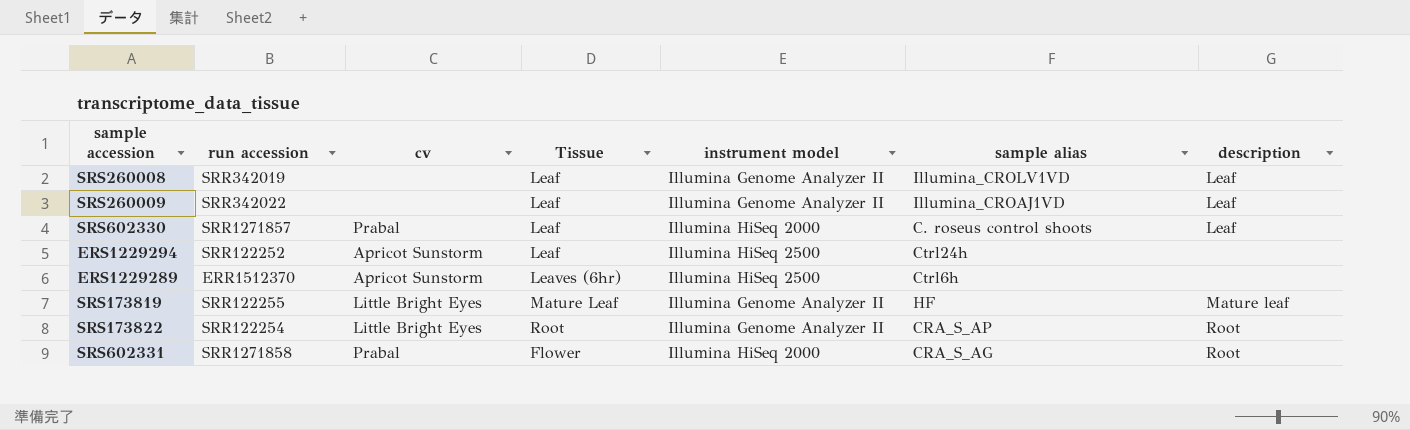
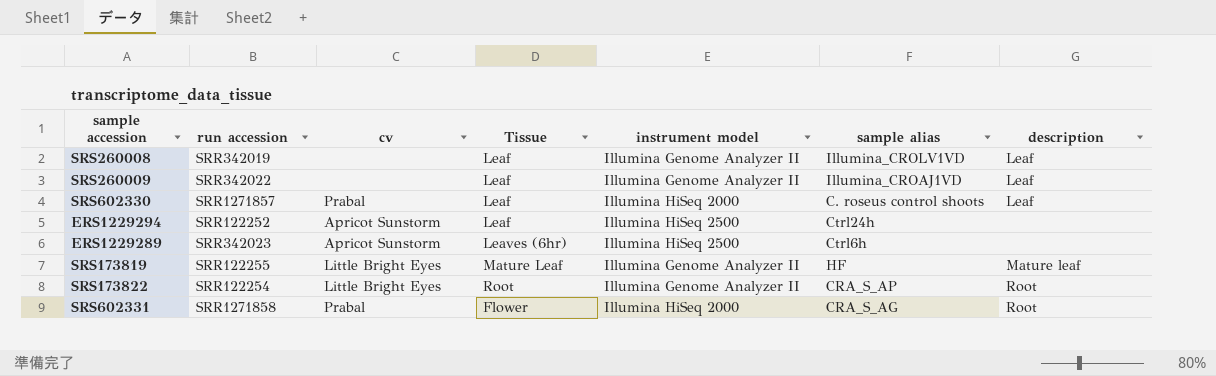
ERS1229289 | run accession: ERR1512370 -> SRR342023

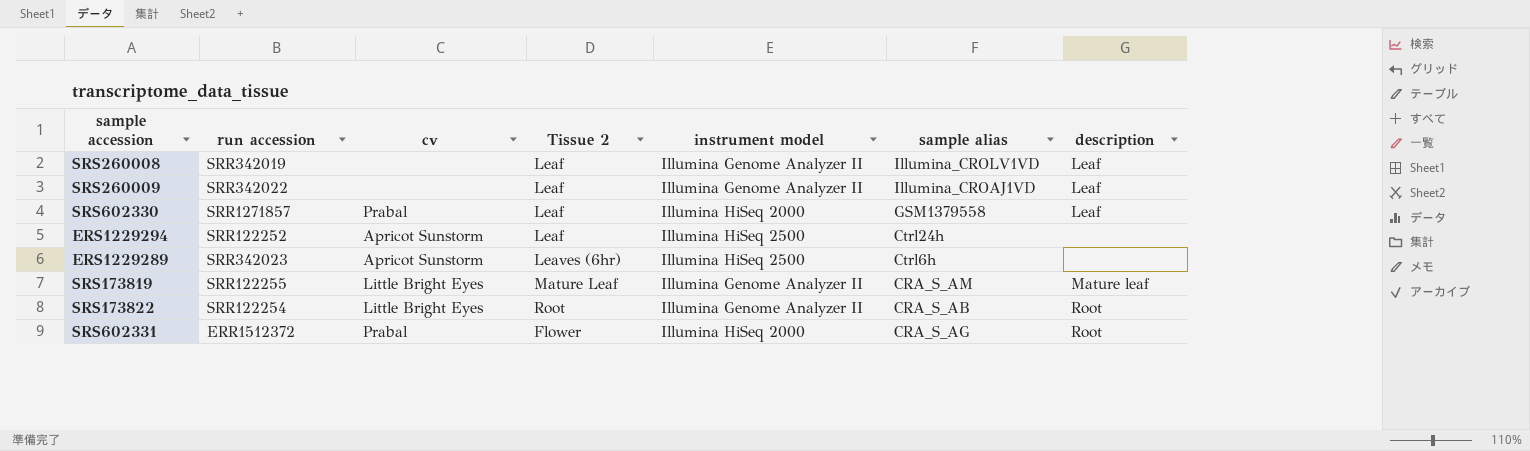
column name: Tissue -> Tissue 2
SRS602330 | sample alias: C. roseus control shoots -> GSM1379558
SRS173819 | sample alias: HF -> CRA_S_AM
SRS173822 | sample alias: CRA_S_AP -> CRA_S_AB
SRS602331 | run accession: SRR1271858 -> ERR1512372

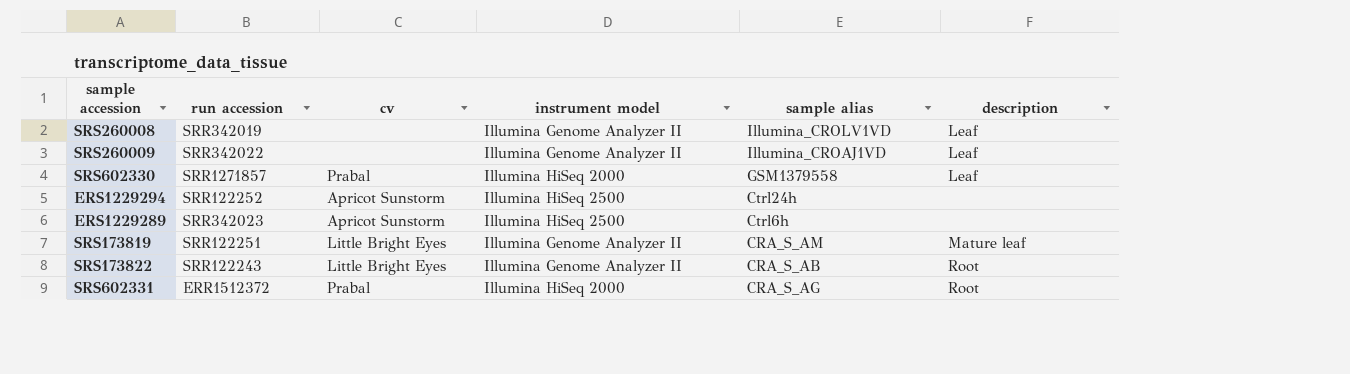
column Tissue 2 | position: 4 -> none
SRS173819 | run accession: SRR122255 -> SRR122251
SRS173822 | run accession: SRR122254 -> SRR122243

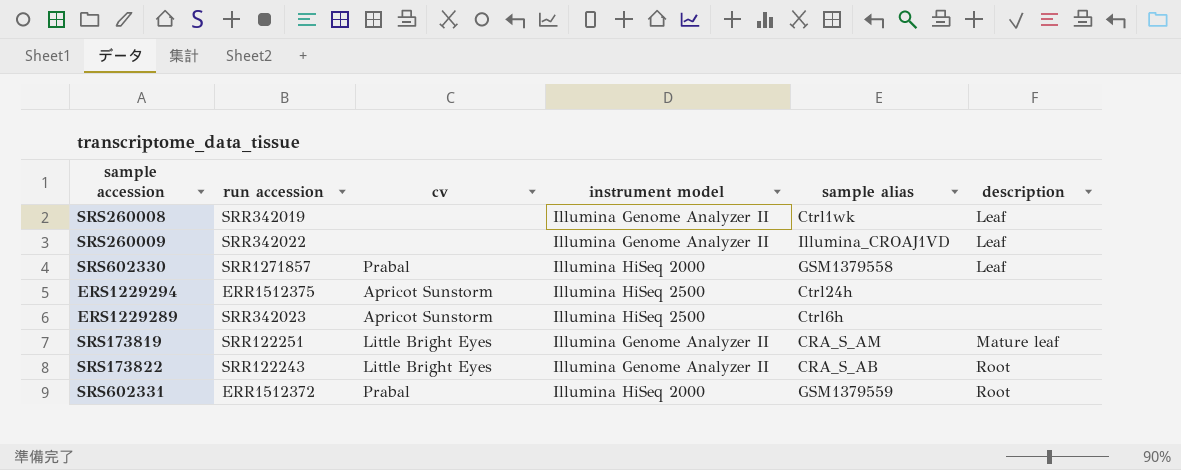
SRS260008 | sample alias: Illumina_CROLV1VD -> Ctrl1wk
ERS1229294 | run accession: SRR122252 -> ERR1512375
SRS602331 | sample alias: CRA_S_AG -> GSM1379559

